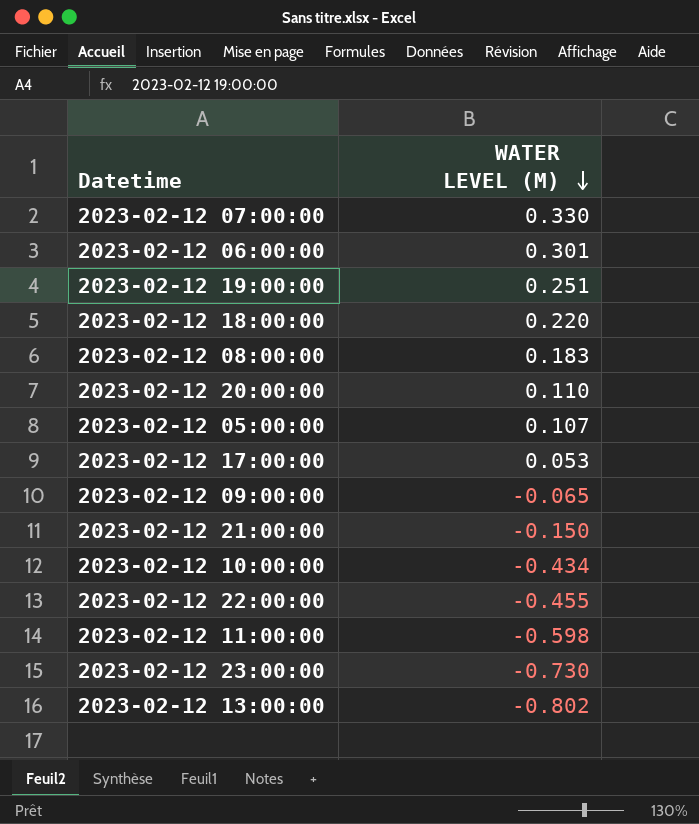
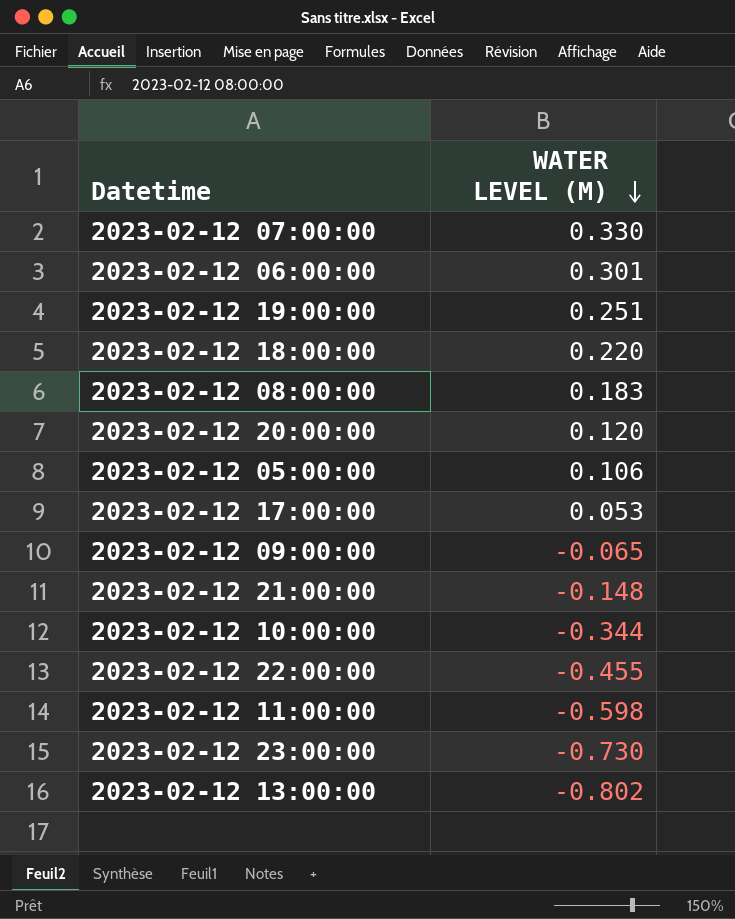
2023-02-12 20:00:00 | WATER LEVEL (M): 0.110 -> 0.120
2023-02-12 05:00:00 | WATER LEVEL (M): 0.107 -> 0.106
2023-02-12 21:00:00 | WATER LEVEL (M): -0.150 -> -0.148
2023-02-12 10:00:00 | WATER LEVEL (M): -0.434 -> -0.344

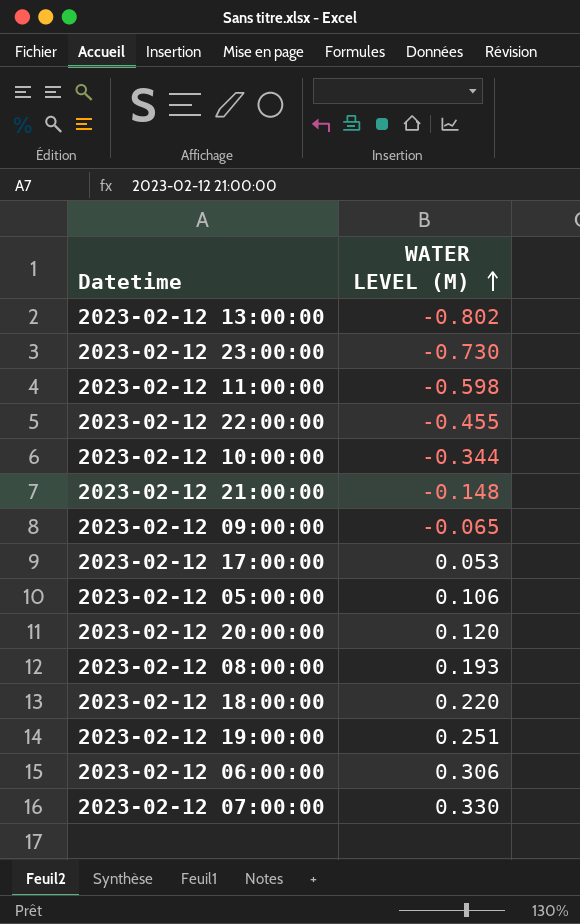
row order: WATER LEVEL (M) descending -> WATER LEVEL (M) ascending
2023-02-12 08:00:00 | WATER LEVEL (M): 0.183 -> 0.193
2023-02-12 06:00:00 | WATER LEVEL (M): 0.301 -> 0.306

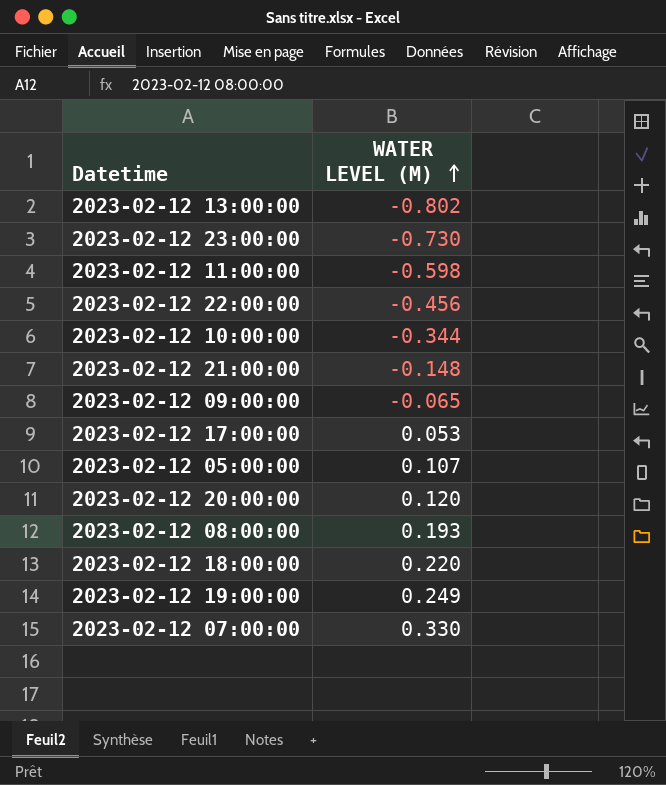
row 2023-02-12 06:00:00: 0.306 -> none
2023-02-12 22:00:00 | WATER LEVEL (M): -0.455 -> -0.456
2023-02-12 05:00:00 | WATER LEVEL (M): 0.106 -> 0.107
2023-02-12 19:00:00 | WATER LEVEL (M): 0.251 -> 0.249

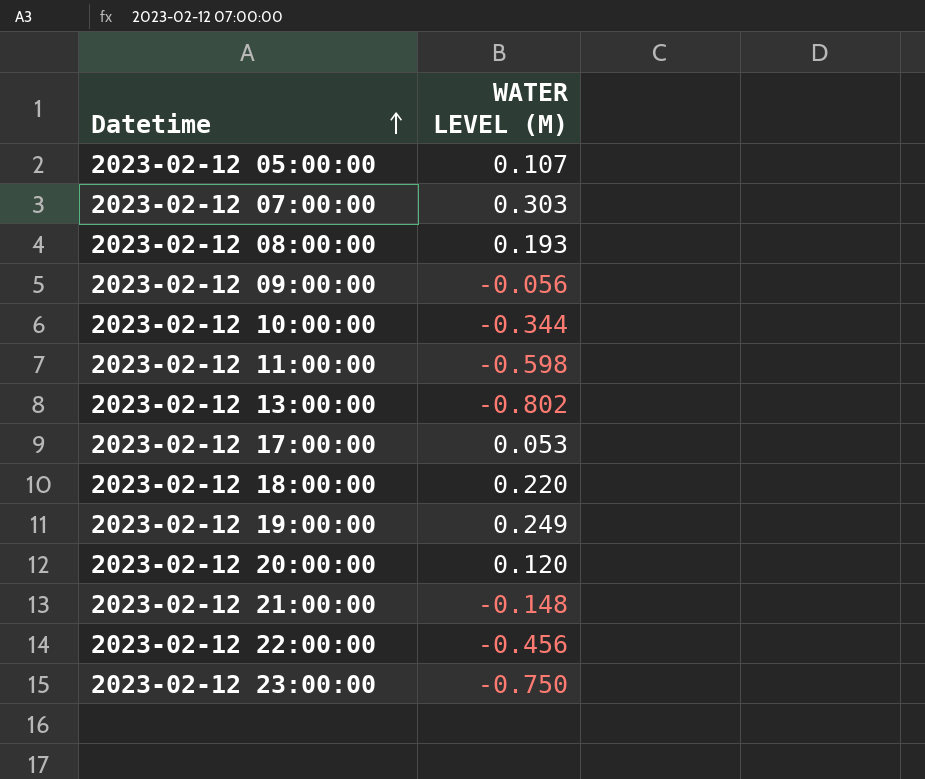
row order: WATER LEVEL (M) ascending -> Datetime ascending
2023-02-12 07:00:00 | WATER LEVEL (M): 0.330 -> 0.303
2023-02-12 09:00:00 | WATER LEVEL (M): -0.065 -> -0.056
2023-02-12 23:00:00 | WATER LEVEL (M): -0.730 -> -0.750

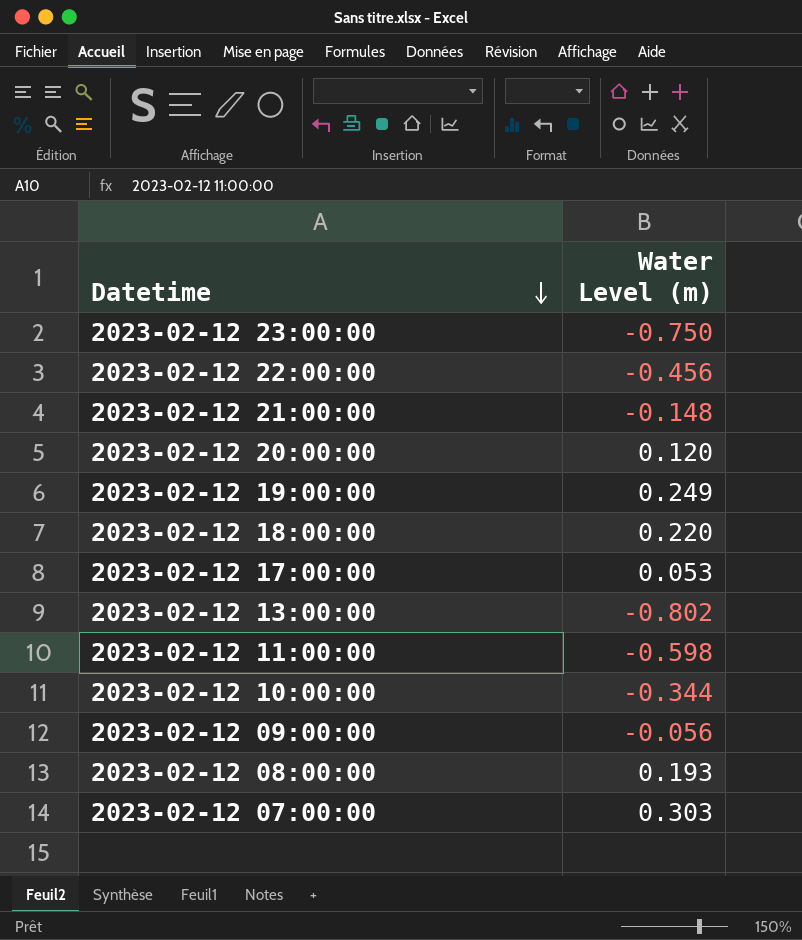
row order: Datetime ascending -> Datetime descending
column name: WATER LEVEL (M) -> Water Level (m)
row 2023-02-12 05:00:00: 0.107 -> none

